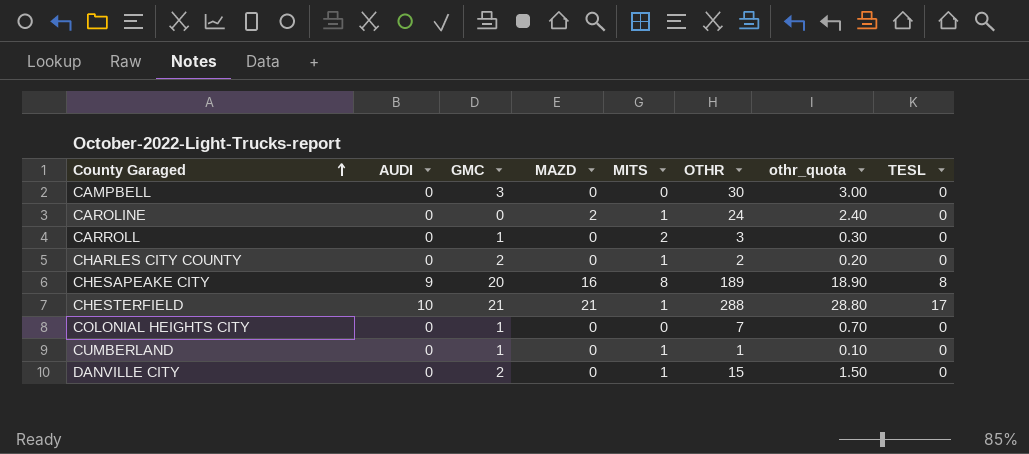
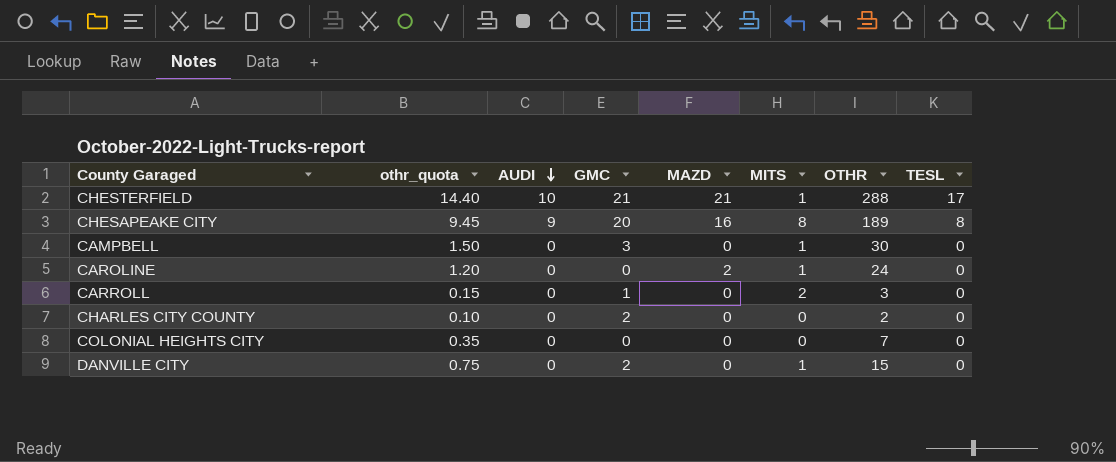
row order: County Garaged ascending -> AUDI descending
column othr_quota | formula: [OTHR] * 0.1 -> [OTHR] * 0.05
column othr_quota | position: 7 -> 2
row CUMBERLAND: 0 | 1 | 0 | 1 | 1 | 0.10 | 0 -> none
CAMPBELL | MITS: 0 -> 1
CHARLES CITY COUNTY | MITS: 1 -> 0
COLONIAL HEIGHTS CITY | GMC: 1 -> 0

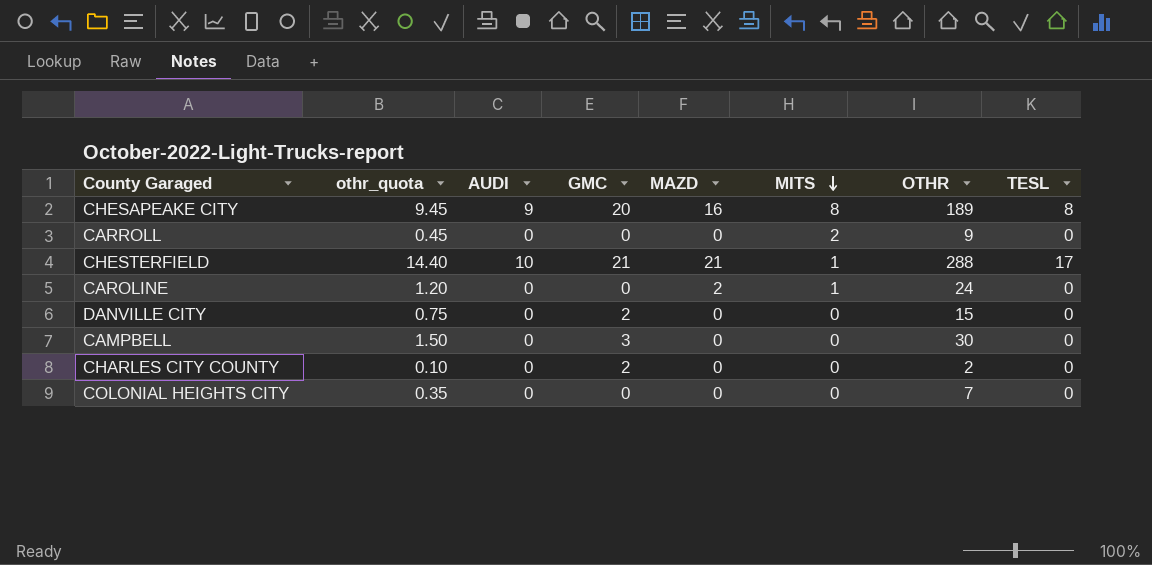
row order: AUDI descending -> MITS descending
CARROLL | othr_quota: 0.15 -> 0.45
CARROLL | GMC: 1 -> 0
CARROLL | OTHR: 3 -> 9
DANVILLE CITY | MITS: 1 -> 0
CAMPBELL | MITS: 1 -> 0

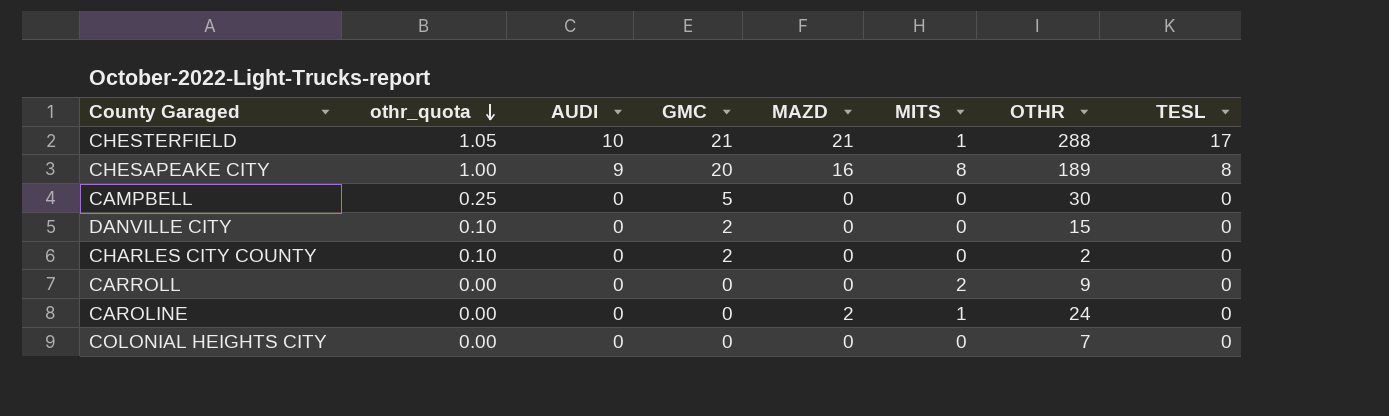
row order: MITS descending -> othr_quota descending
column othr_quota | formula: [OTHR] * 0.05 -> [GMC] * 0.05
CAMPBELL | GMC: 3 -> 5

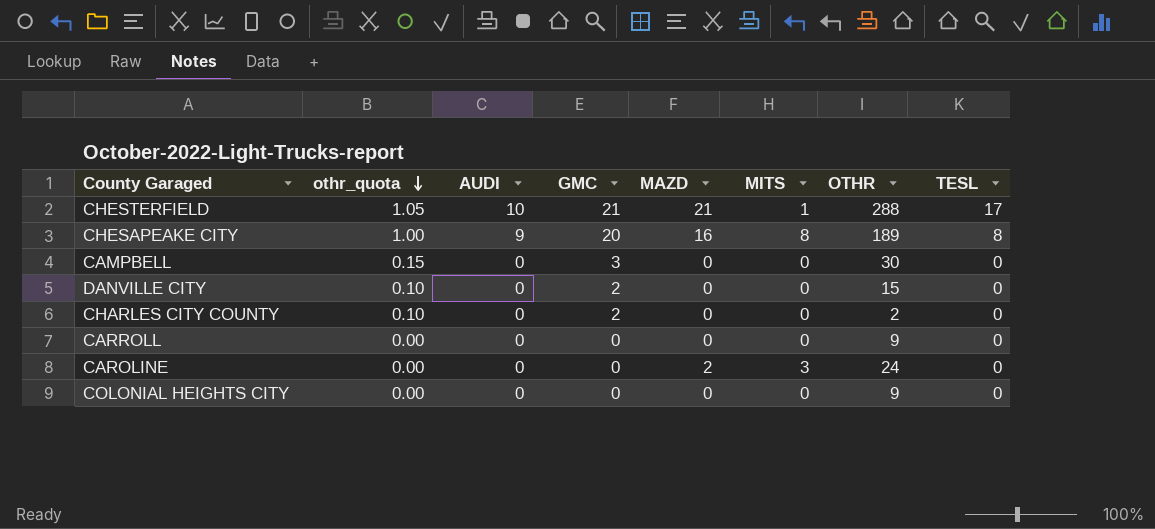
CAMPBELL | othr_quota: 0.25 -> 0.15
CAMPBELL | GMC: 5 -> 3
CARROLL | MITS: 2 -> 0
CAROLINE | MITS: 1 -> 3
COLONIAL HEIGHTS CITY | OTHR: 7 -> 9

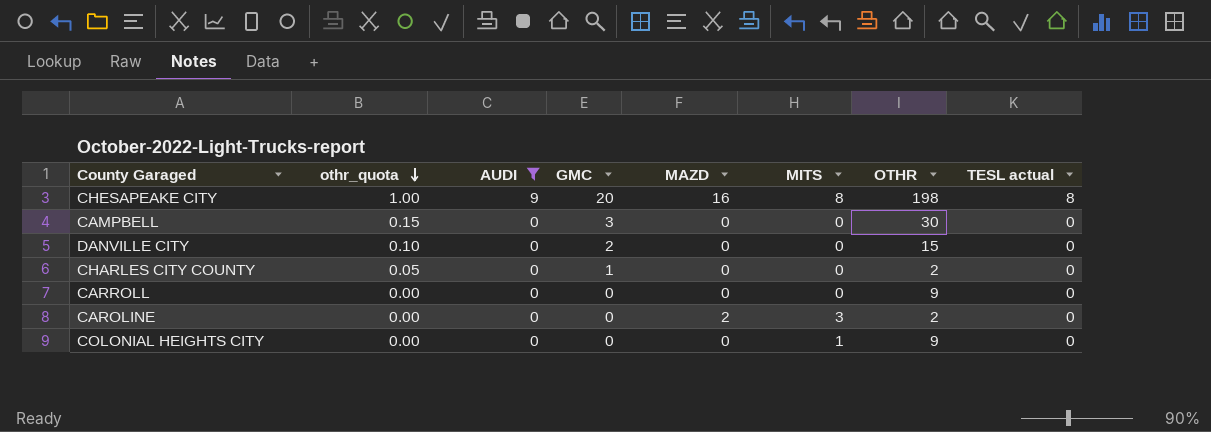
filter: none -> AUDI != 10
column name: TESL -> TESL actual
CHESAPEAKE CITY | OTHR: 189 -> 198
CHARLES CITY COUNTY | othr_quota: 0.10 -> 0.05
CHARLES CITY COUNTY | GMC: 2 -> 1
CAROLINE | OTHR: 24 -> 2
COLONIAL HEIGHTS CITY | MITS: 0 -> 1

